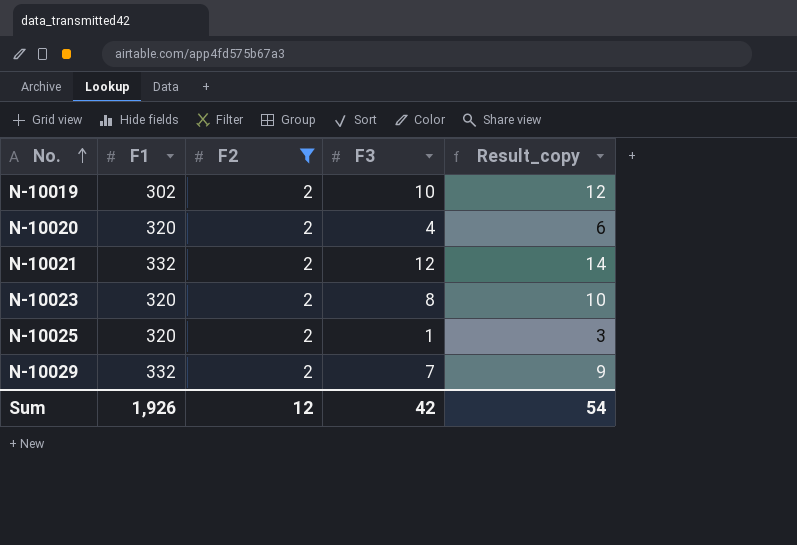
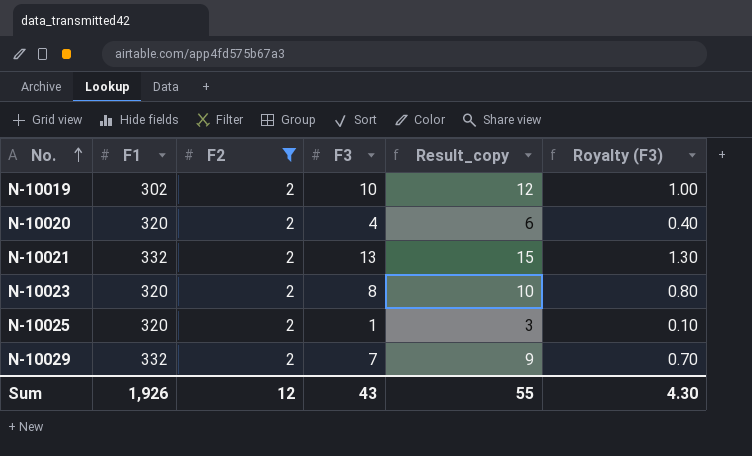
column Royalty (F3) | formula: none -> [F3] * 0.1
N-10021 | F3: 12 -> 13
N-10021 | Result_copy: 14 -> 15
Sum | F3: 42 -> 43
Sum | Result_copy: 54 -> 55

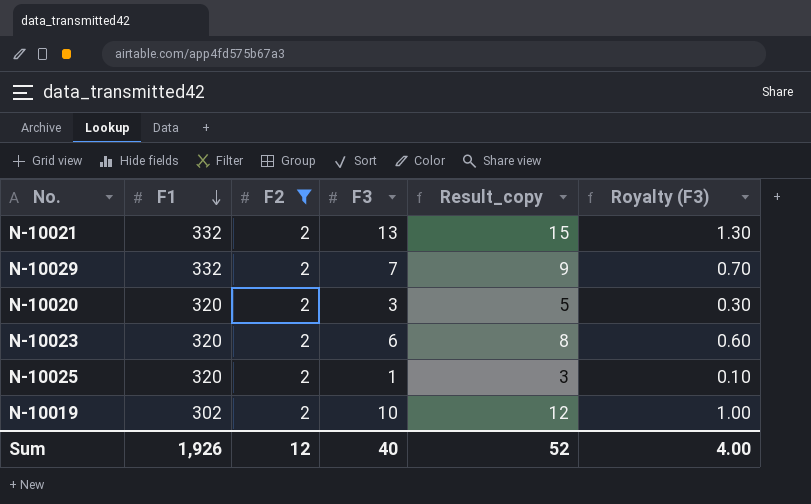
row order: No. ascending -> F1 descending
N-10020 | F3: 4 -> 3
N-10020 | Result_copy: 6 -> 5
N-10020 | Royalty (F3): 0.40 -> 0.30
N-10023 | F3: 8 -> 6
N-10023 | Result_copy: 10 -> 8
N-10023 | Royalty (F3): 0.80 -> 0.60
Sum | F3: 43 -> 40
Sum | Result_copy: 55 -> 52
Sum | Royalty (F3): 4.30 -> 4.00

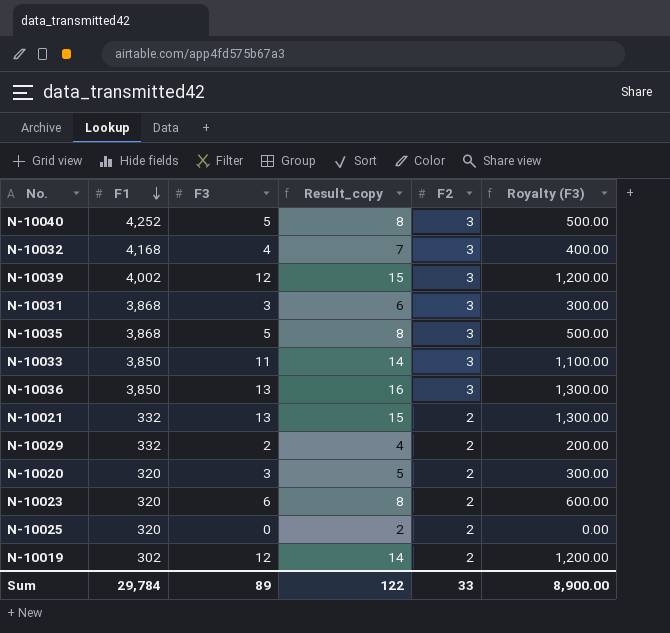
filter: F2 = 2 -> none
column F2 | position: 3 -> 5
column Royalty (F3) | formula: [F3] * 0.1 -> [F3] * 100
N-10029 | F3: 7 -> 2
N-10029 | Result_copy: 9 -> 4
N-10025 | F3: 1 -> 0
N-10025 | Result_copy: 3 -> 2
N-10019 | F3: 10 -> 12
N-10019 | Result_copy: 12 -> 14
Sum | F1: 1,926 -> 29,784
Sum | F3: 40 -> 89
Sum | Result_copy: 52 -> 122
Sum | F2: 12 -> 33
Sum | Royalty (F3): 4.00 -> 8,900.00

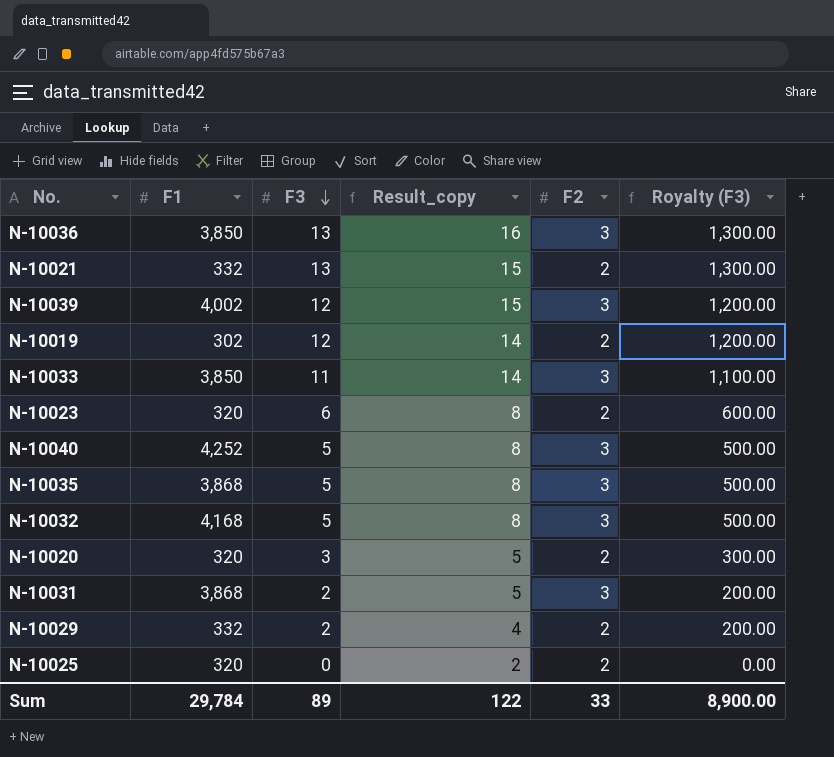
row order: F1 descending -> F3 descending
N-10032 | F3: 4 -> 5
N-10032 | Result_copy: 7 -> 8
N-10032 | Royalty (F3): 400.00 -> 500.00
N-10031 | F3: 3 -> 2
N-10031 | Result_copy: 6 -> 5
N-10031 | Royalty (F3): 300.00 -> 200.00

